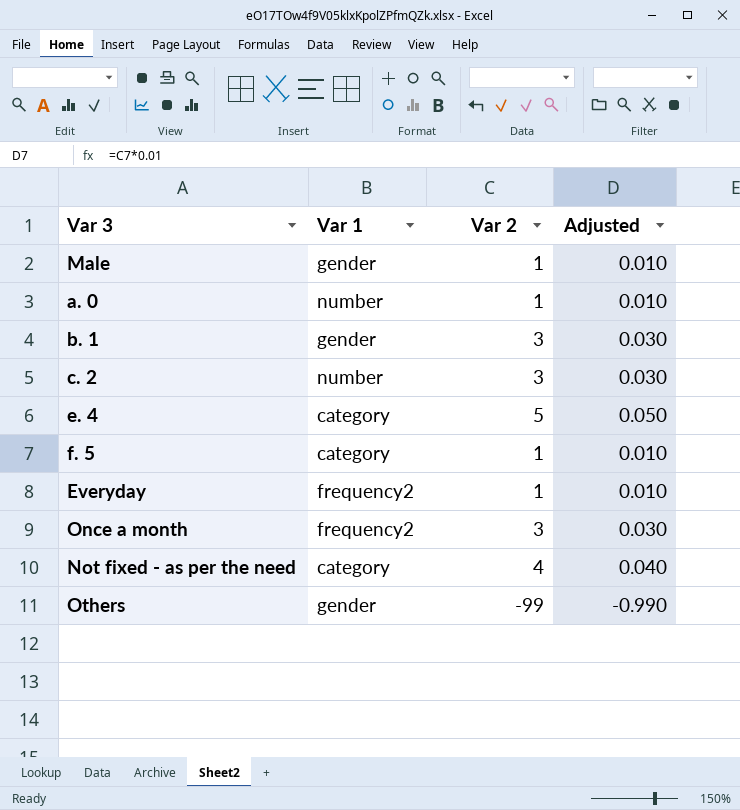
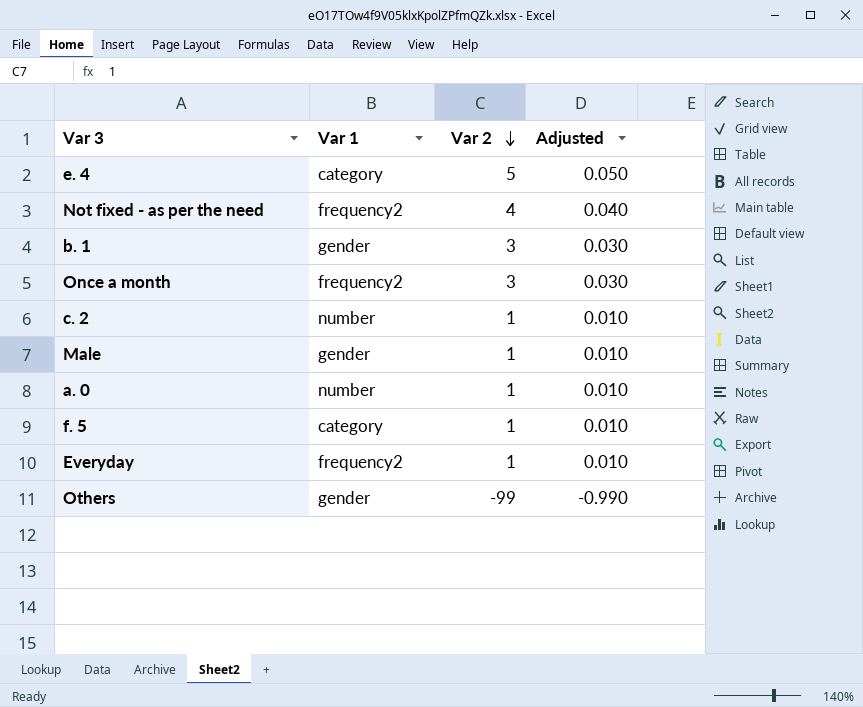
row order: none -> Var 2 descending
Not fixed - as per the need | Var 1: category -> frequency2
c. 2 | Var 2: 3 -> 1
c. 2 | Adjusted: 0.030 -> 0.010

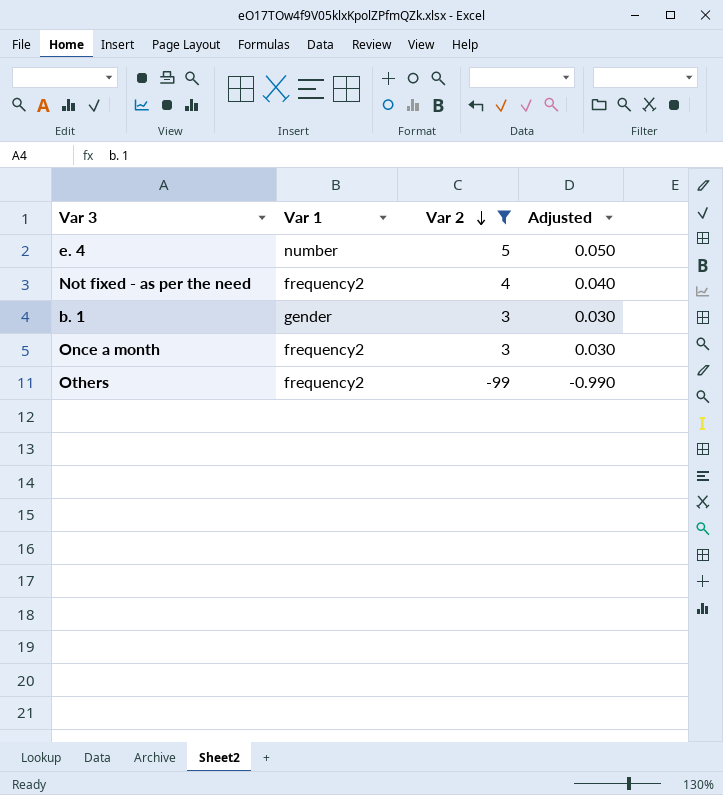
filter: none -> Var 2 != 1
e. 4 | Var 1: category -> number
Others | Var 1: gender -> frequency2

